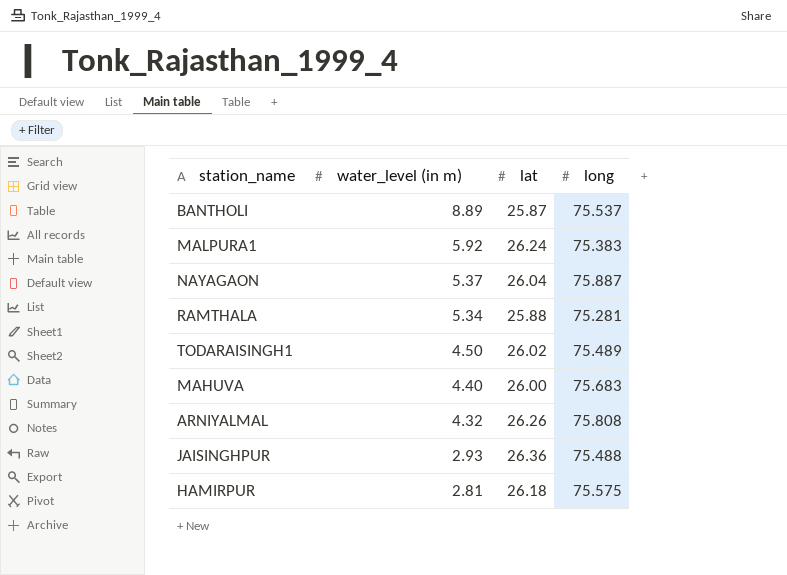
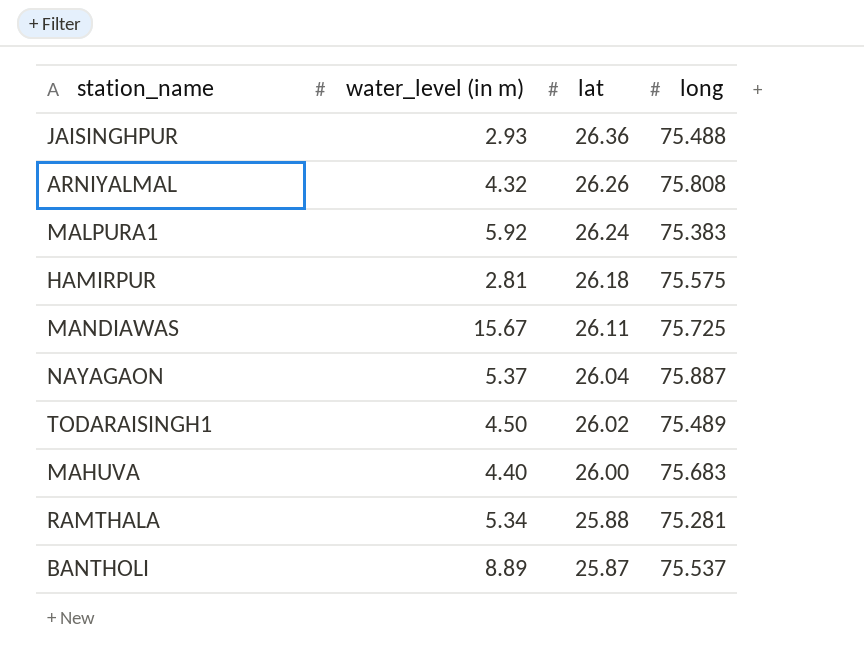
row order: water_level (in m) descending -> lat descending
row MANDIAWAS: none -> 15.67 | 26.11 | 75.725

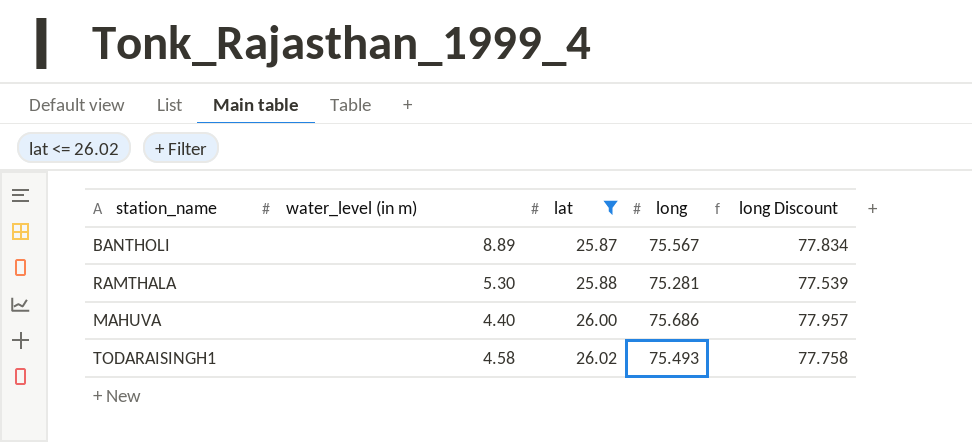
filter: none -> lat <= 26.02
row order: lat descending -> lat ascending
column long Discount | formula: none -> [long] * 1.03
BANTHOLI | long: 75.537 -> 75.567
RAMTHALA | water_level (in m): 5.34 -> 5.30
MAHUVA | long: 75.683 -> 75.686
TODARAISINGH1 | water_level (in m): 4.50 -> 4.58
TODARAISINGH1 | long: 75.489 -> 75.493

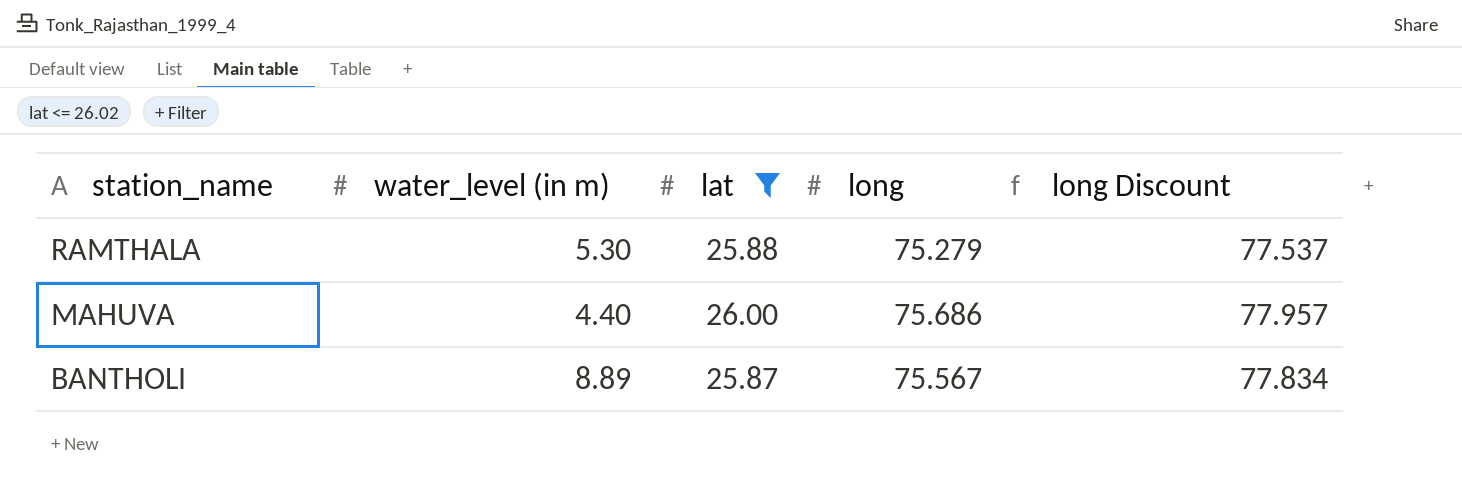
row order: lat ascending -> station_name descending
row TODARAISINGH1: 4.58 | 26.02 | 75.493 | 77.758 -> none
RAMTHALA | long: 75.281 -> 75.279
RAMTHALA | long Discount: 77.539 -> 77.537

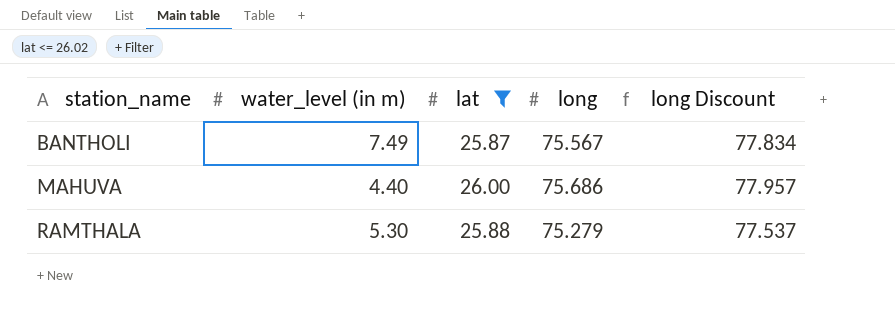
row order: station_name descending -> station_name ascending
BANTHOLI | water_level (in m): 8.89 -> 7.49

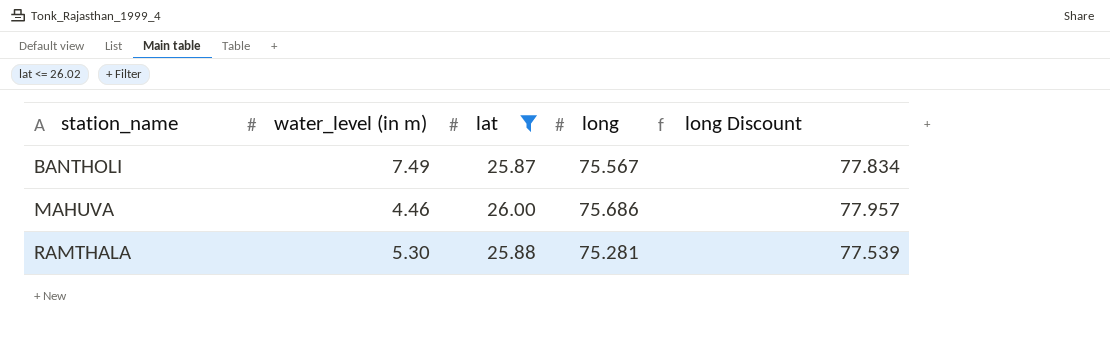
MAHUVA | water_level (in m): 4.40 -> 4.46
RAMTHALA | long: 75.279 -> 75.281
RAMTHALA | long Discount: 77.537 -> 77.539

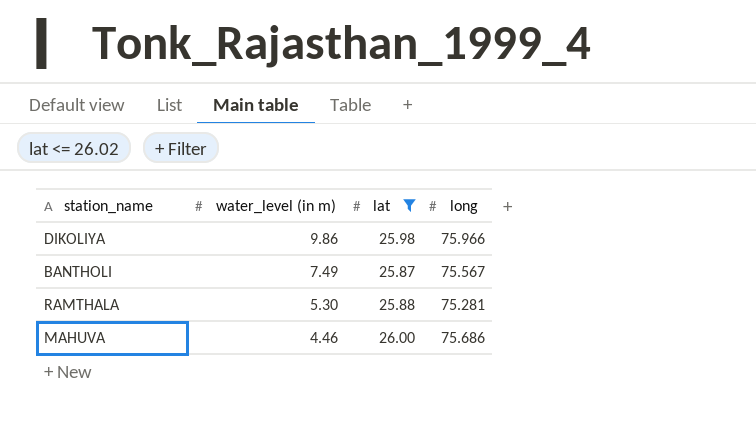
row order: station_name ascending -> water_level (in m) descending
column long Discount | formula: [long] * 1.03 -> none
row DIKOLIYA: none -> 9.86 | 25.98 | 75.966

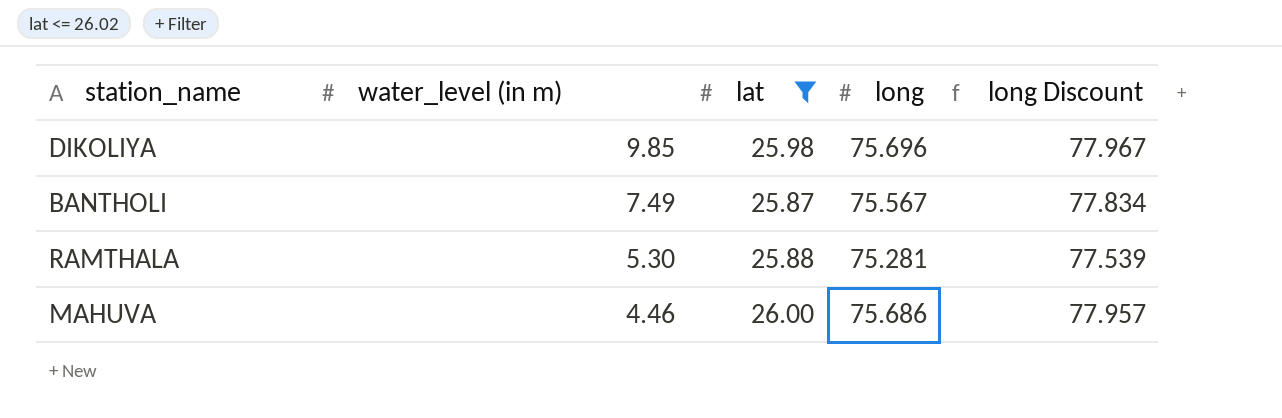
column long Discount | formula: none -> [long] * 1.03
DIKOLIYA | water_level (in m): 9.86 -> 9.85
DIKOLIYA | long: 75.966 -> 75.696

